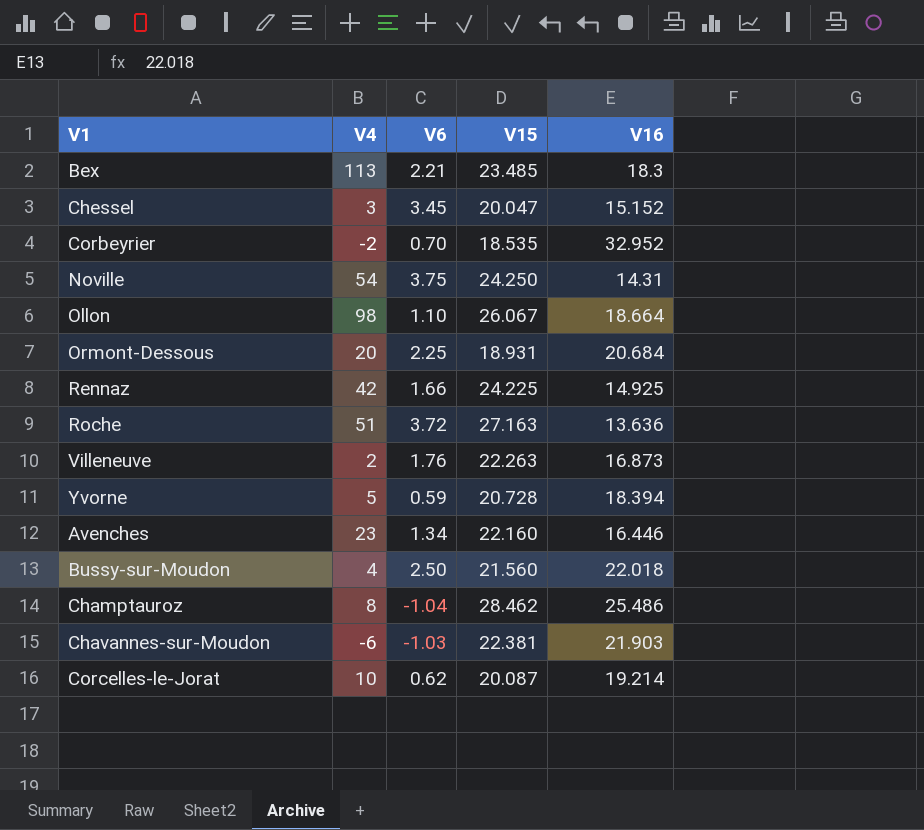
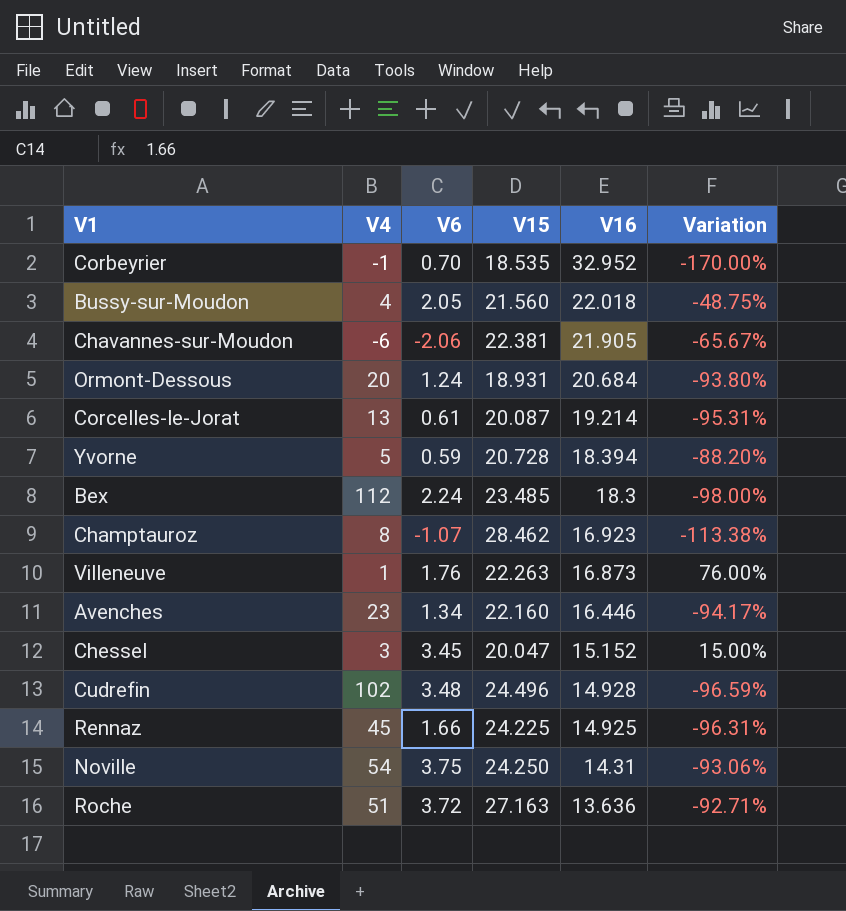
row order: none -> V16 descending
column Variation | formula: none -> ([V6] - [V4]) / [V4]
row Ollon: 98 | 1.10 | 26.067 | 18.664 -> none
Corbeyrier | V4: -2 -> -1
Bussy-sur-Moudon | V6: 2.50 -> 2.05
Chavannes-sur-Moudon | V6: -1.03 -> -2.06
Chavannes-sur-Moudon | V16: 21.903 -> 21.905
Ormont-Dessous | V6: 2.25 -> 1.24
Corcelles-le-Jorat | V4: 10 -> 13
Corcelles-le-Jorat | V6: 0.62 -> 0.61
Bex | V4: 113 -> 112
Bex | V6: 2.21 -> 2.24
Champtauroz | V6: -1.04 -> -1.07
Champtauroz | V16: 25.486 -> 16.923
Villeneuve | V4: 2 -> 1
row Cudrefin: none -> 102 | 3.48 | 24.496 | 14.928 | -96.59%
Rennaz | V4: 42 -> 45

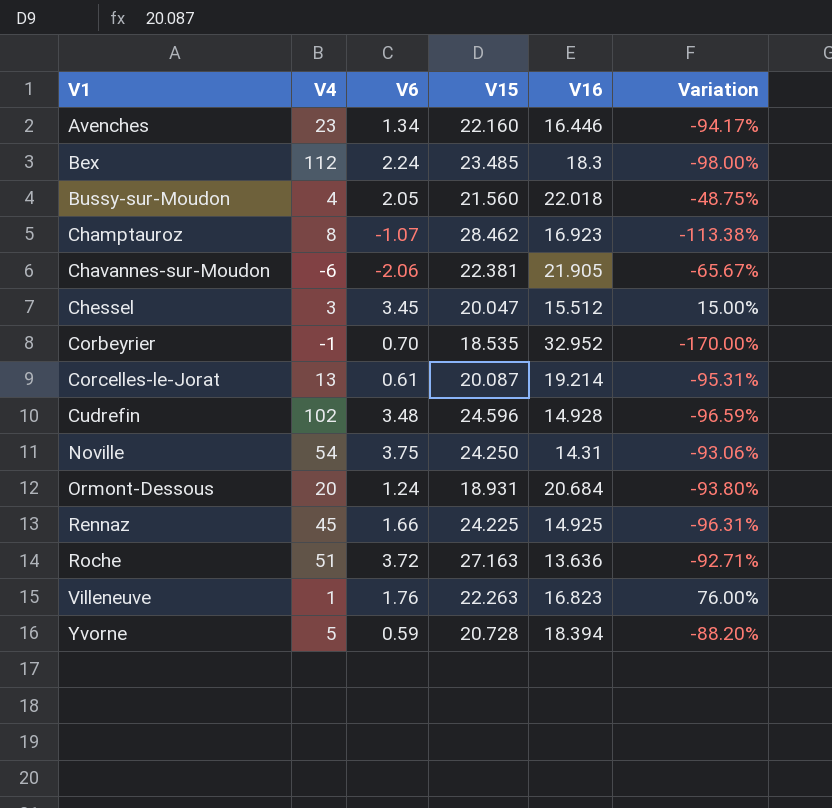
row order: V16 descending -> V1 ascending
Chessel | V16: 15.152 -> 15.512
Cudrefin | V15: 24.496 -> 24.596
Villeneuve | V16: 16.873 -> 16.823

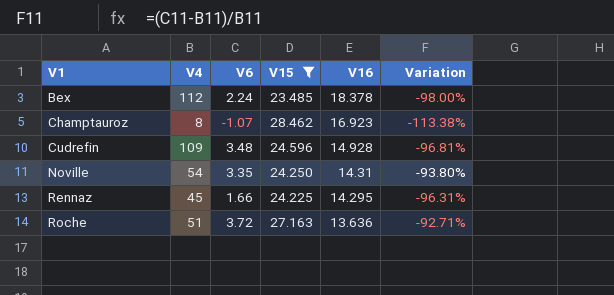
filter: none -> V15 >= 23.485
Bex | V16: 18.3 -> 18.378
Cudrefin | V4: 102 -> 109
Cudrefin | Variation: -96.59% -> -96.81%
Noville | V6: 3.75 -> 3.35
Noville | Variation: -93.06% -> -93.80%
Rennaz | V16: 14.925 -> 14.295

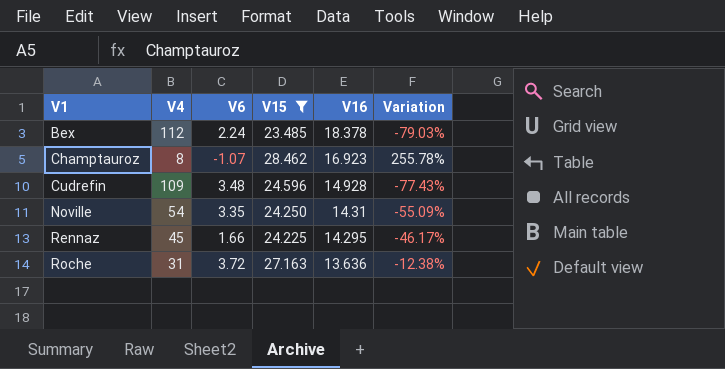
column Variation | formula: ([V6] - [V4]) / [V4] -> ([V15] - [V4]) / [V4]
Roche | V4: 51 -> 31

